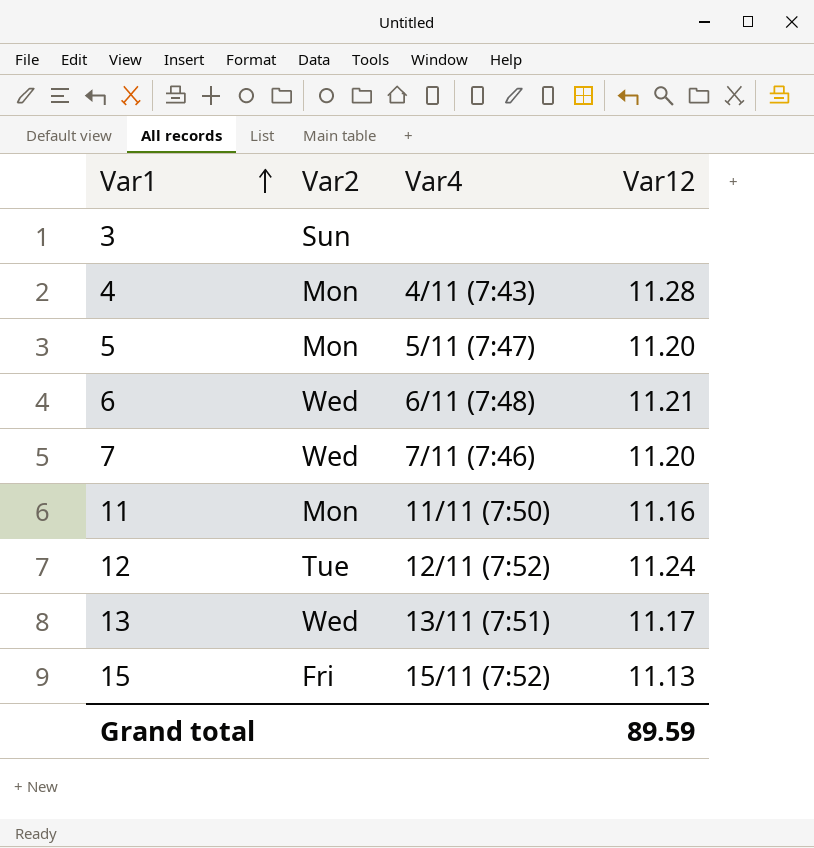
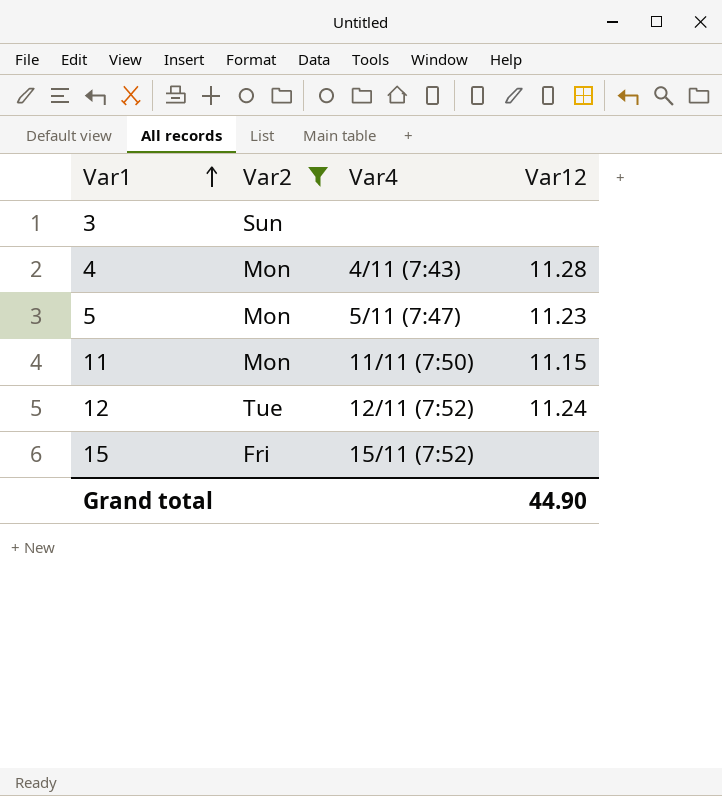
filter: none -> Var2 != Wed
5 | Var12: 11.20 -> 11.23
11 | Var12: 11.16 -> 11.15
15 | Var12: 11.13 -> none
Grand total | Var12: 89.59 -> 44.90

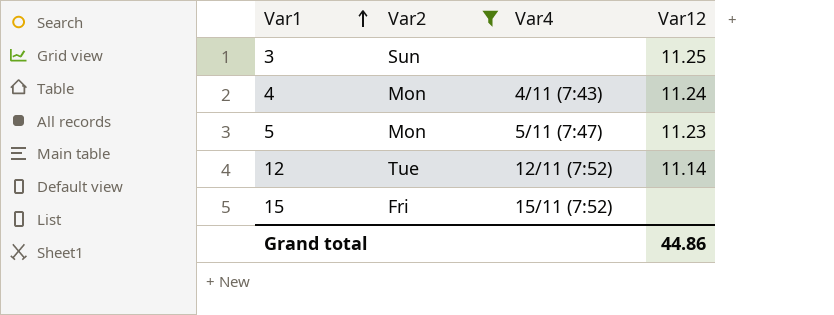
row 11: Mon | 11/11 (7:50) | 11.15 -> none
3 | Var12: none -> 11.25
4 | Var12: 11.28 -> 11.24
12 | Var12: 11.24 -> 11.14
Grand total | Var12: 44.90 -> 44.86

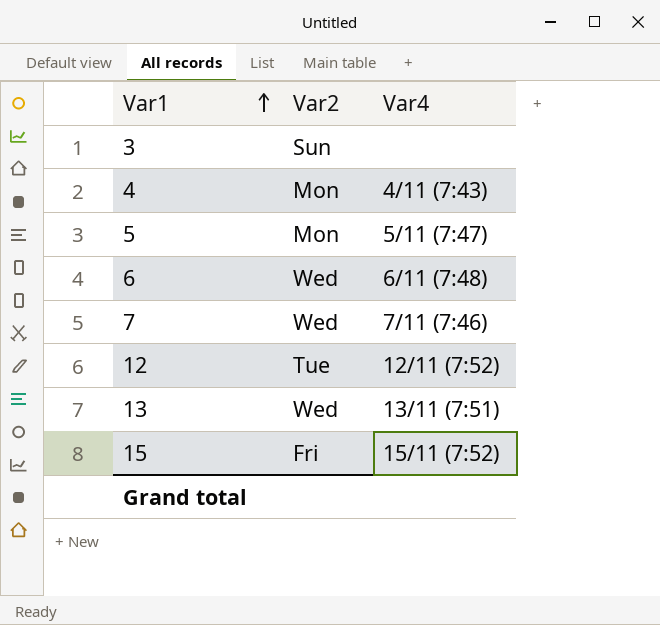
filter: Var2 != Wed -> none
column Var12 | position: 4 -> none

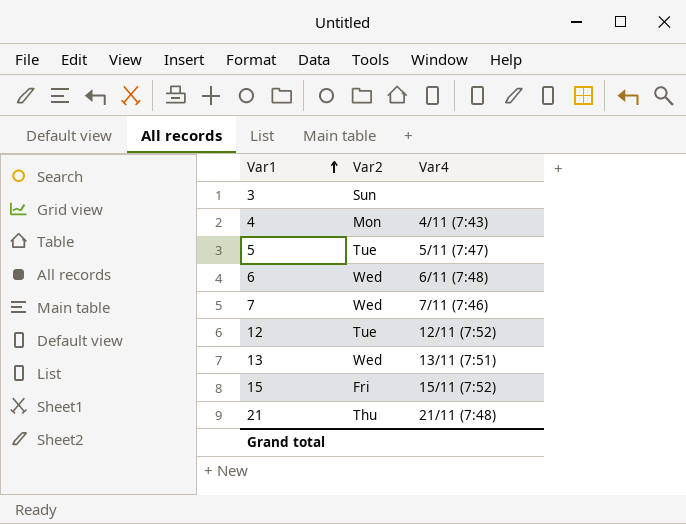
5 | Var2: Mon -> Tue
row 21: none -> Thu | 21/11 (7:48)

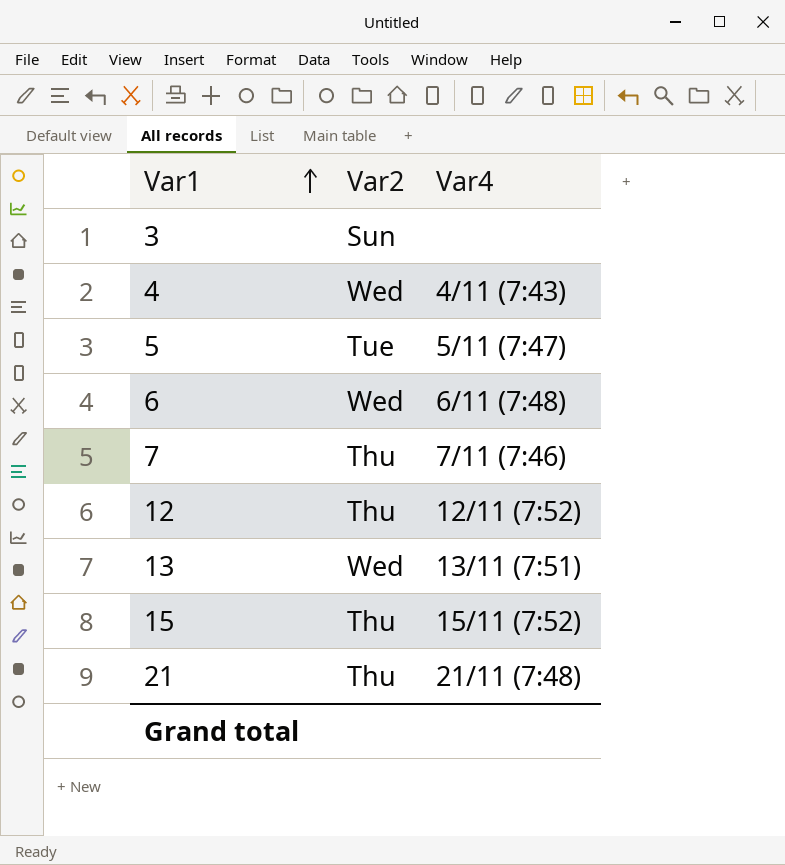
4 | Var2: Mon -> Wed
7 | Var2: Wed -> Thu
12 | Var2: Tue -> Thu
15 | Var2: Fri -> Thu

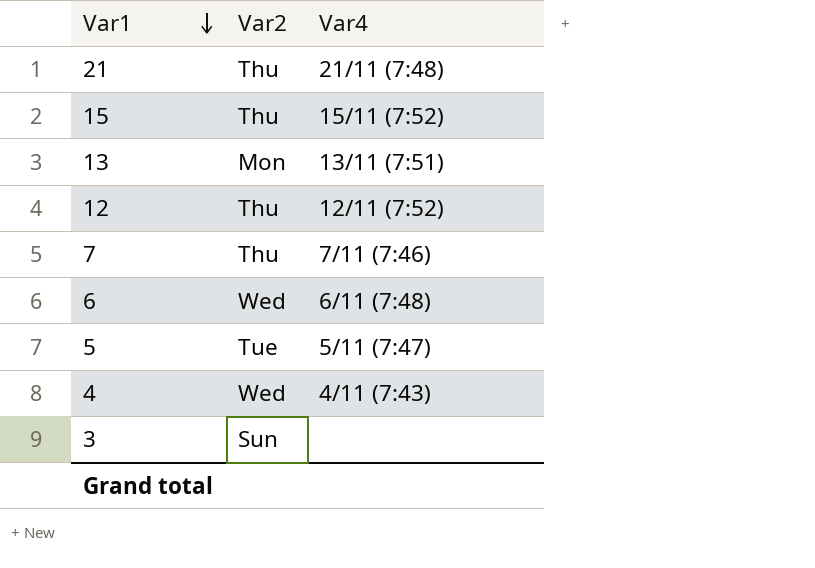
row order: Var1 ascending -> Var1 descending
13 | Var2: Wed -> Mon

